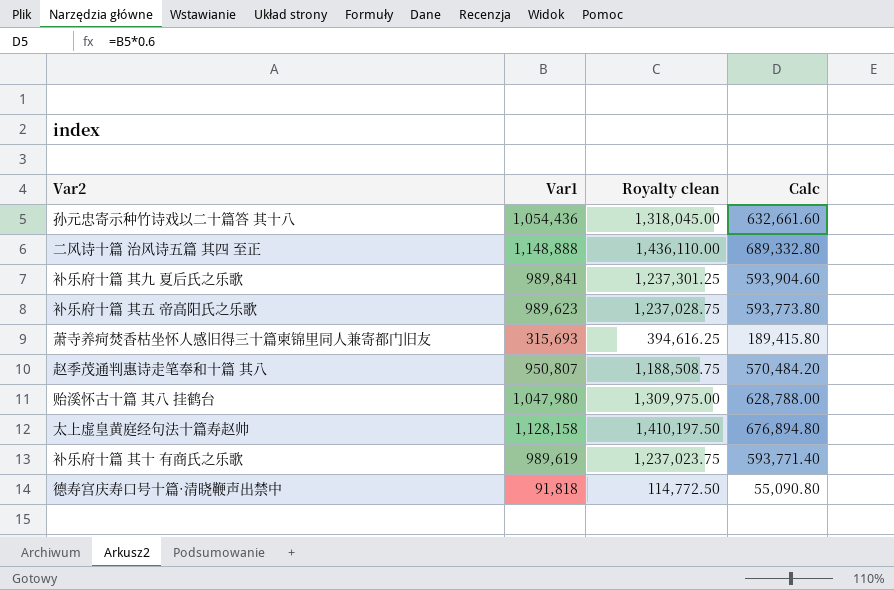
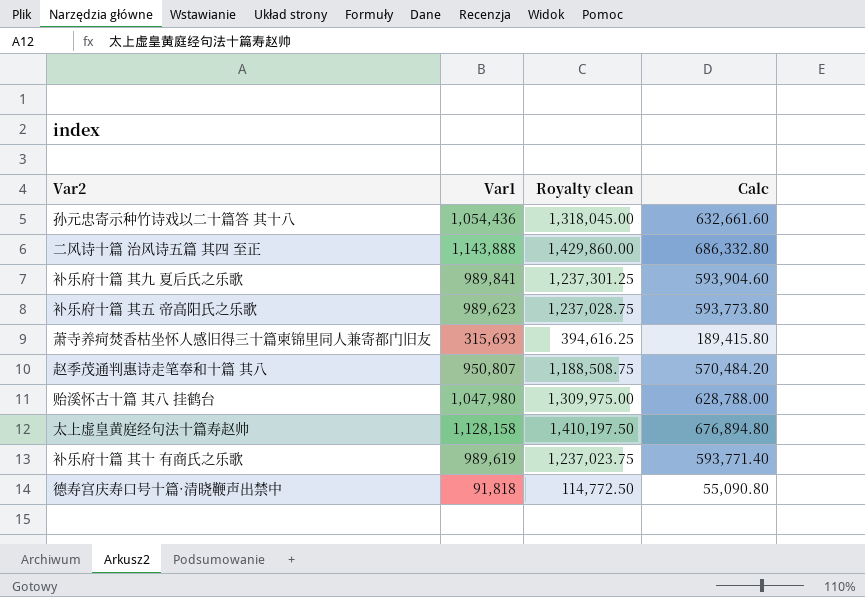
二风诗十篇 治风诗五篇 其四 至正 | Var1: 1,148,888 -> 1,143,888
二风诗十篇 治风诗五篇 其四 至正 | Royalty clean: 1,436,110.00 -> 1,429,860.00
二风诗十篇 治风诗五篇 其四 至正 | Calc: 689,332.80 -> 686,332.80

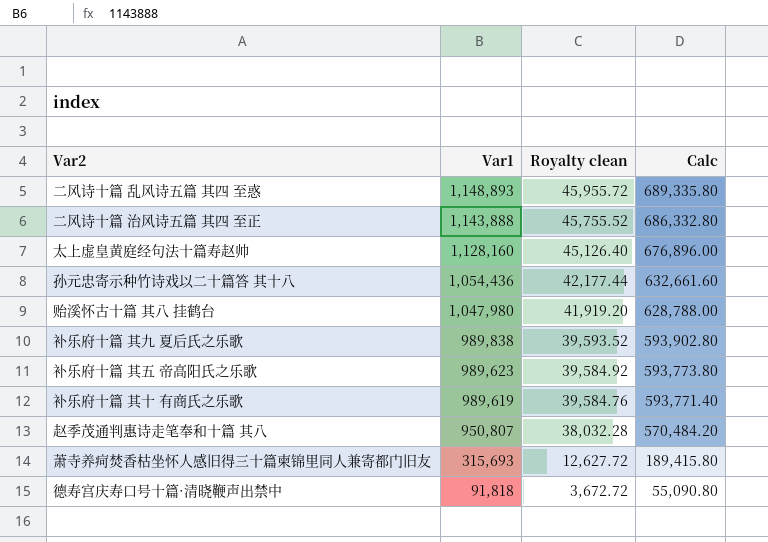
row order: none -> Var1 descending
column Royalty clean | formula: [Var1] * 1.25 -> [Var1] * 0.04
row 二风诗十篇 乱风诗五篇 其四 至惑: none -> 1,148,893 | 45,955.72 | 689,335.80
太上虚皇黄庭经句法十篇寿赵帅 | Var1: 1,128,158 -> 1,128,160
太上虚皇黄庭经句法十篇寿赵帅 | Calc: 676,894.80 -> 676,896.00
补乐府十篇 其九 夏后氏之乐歌 | Var1: 989,841 -> 989,838
补乐府十篇 其九 夏后氏之乐歌 | Calc: 593,904.60 -> 593,902.80

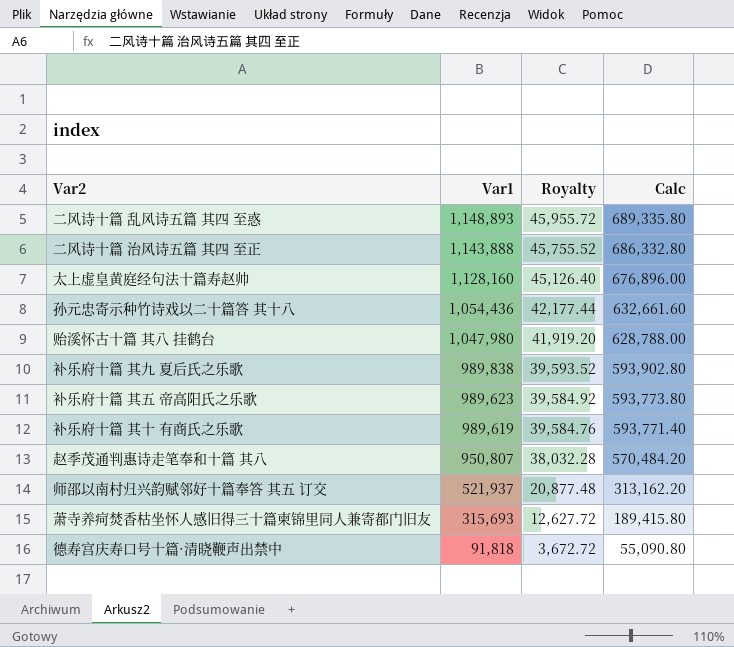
column name: Royalty clean -> Royalty
row 师邵以南村归兴韵赋邻好十篇奉答 其五 订交: none -> 521,937 | 20,877.48 | 313,162.20

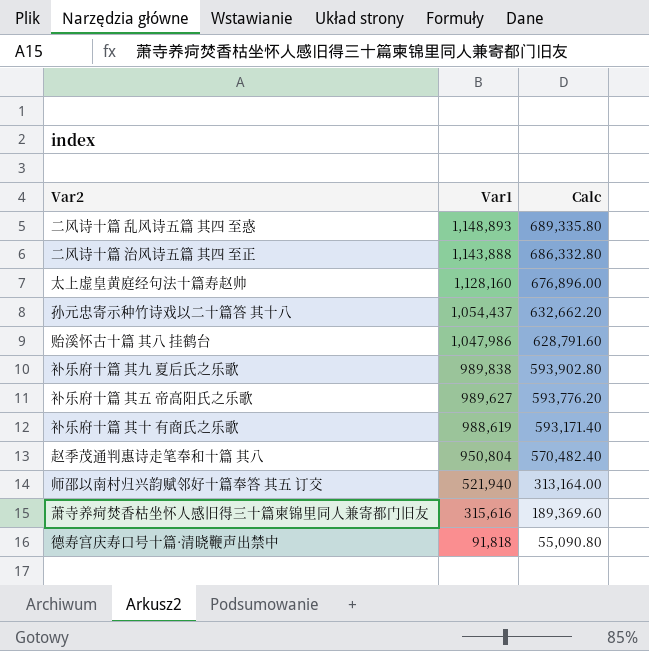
column Royalty | formula: [Var1] * 0.04 -> none
孙元忠寄示种竹诗戏以二十篇答 其十八 | Var1: 1,054,436 -> 1,054,437
孙元忠寄示种竹诗戏以二十篇答 其十八 | Calc: 632,661.60 -> 632,662.20
贻溪怀古十篇 其八 挂鹤台 | Var1: 1,047,980 -> 1,047,986
贻溪怀古十篇 其八 挂鹤台 | Calc: 628,788.00 -> 628,791.60
补乐府十篇 其五 帝高阳氏之乐歌 | Var1: 989,623 -> 989,627
补乐府十篇 其五 帝高阳氏之乐歌 | Calc: 593,773.80 -> 593,776.20
补乐府十篇 其十 有商氏之乐歌 | Var1: 989,619 -> 988,619
补乐府十篇 其十 有商氏之乐歌 | Calc: 593,771.40 -> 593,171.40
赵季茂通判惠诗走笔奉和十篇 其八 | Var1: 950,807 -> 950,804
赵季茂通判惠诗走笔奉和十篇 其八 | Calc: 570,484.20 -> 570,482.40
师邵以南村归兴韵赋邻好十篇奉答 其五 订交 | Var1: 521,937 -> 521,940
师邵以南村归兴韵赋邻好十篇奉答 其五 订交 | Calc: 313,162.20 -> 313,164.00
萧寺养疴焚香枯坐怀人感旧得三十篇柬锦里同人兼寄都门旧友 | Var1: 315,693 -> 315,616
萧寺养疴焚香枯坐怀人感旧得三十篇柬锦里同人兼寄都门旧友 | Calc: 189,415.80 -> 189,369.60

